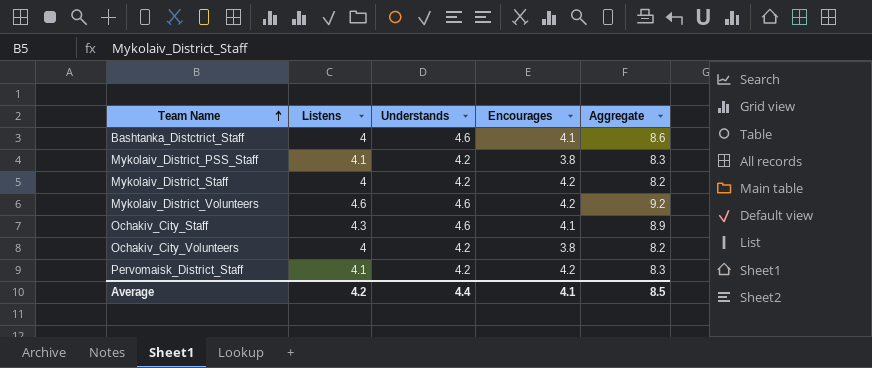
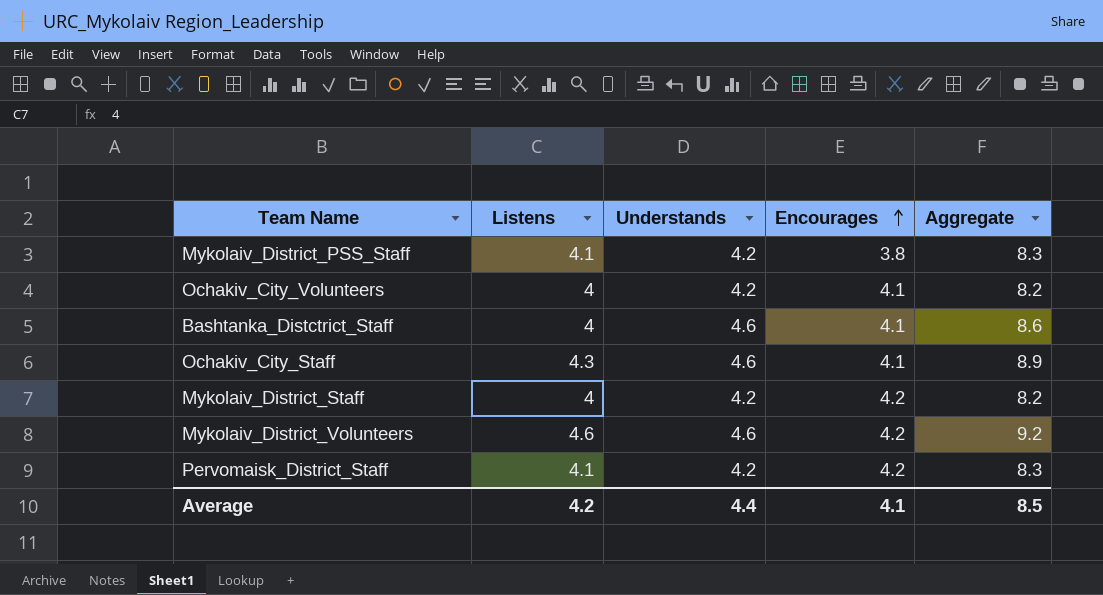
row order: Team Name ascending -> Encourages ascending
Ochakiv_City_Volunteers | Encourages: 3.8 -> 4.1

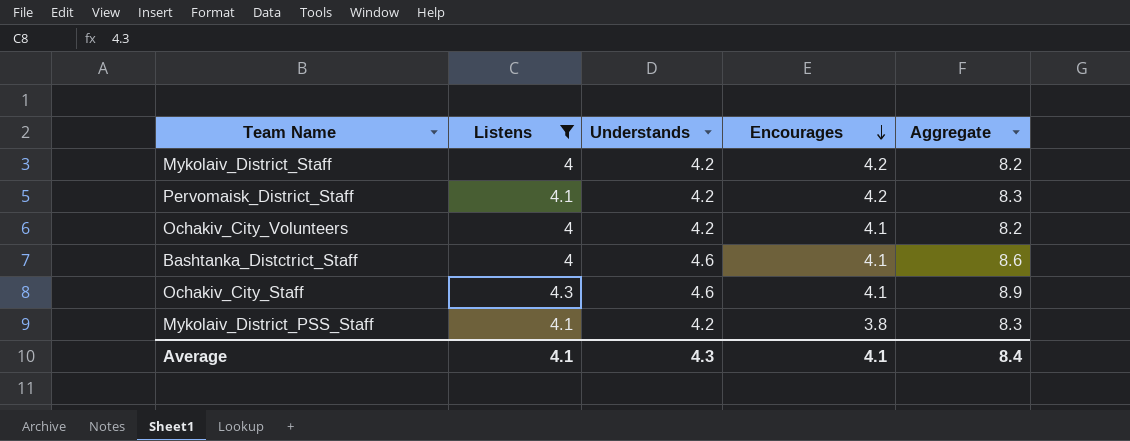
filter: none -> Listens != 4.6
row order: Encourages ascending -> Encourages descending
Average | Listens: 4.2 -> 4.1
Average | Understands: 4.4 -> 4.3
Average | Aggregate: 8.5 -> 8.4

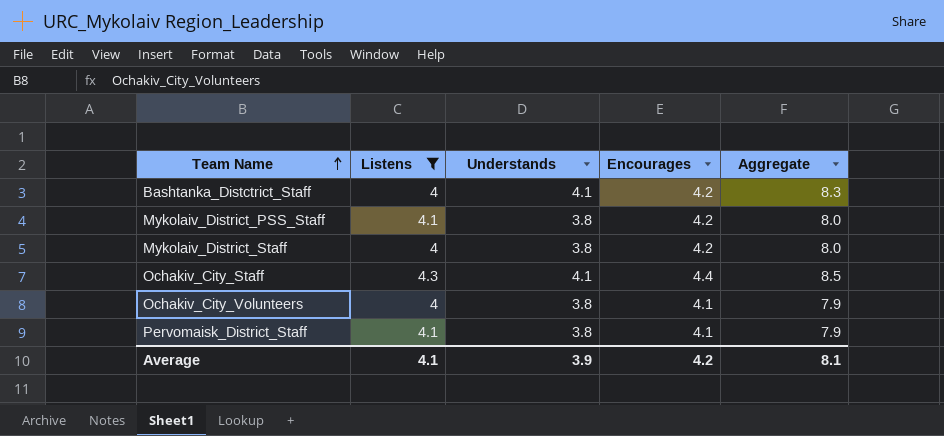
row order: Encourages descending -> Team Name ascending
column Aggregate | formula: [Listens] + [Understands] -> [Understands] + [Encourages]
Bashtanka_Distctrict_Staff | Understands: 4.6 -> 4.1
Bashtanka_Distctrict_Staff | Encourages: 4.1 -> 4.2
Mykolaiv_District_PSS_Staff | Understands: 4.2 -> 3.8
Mykolaiv_District_PSS_Staff | Encourages: 3.8 -> 4.2
Mykolaiv_District_Staff | Understands: 4.2 -> 3.8
Ochakiv_City_Staff | Understands: 4.6 -> 4.1
Ochakiv_City_Staff | Encourages: 4.1 -> 4.4
Ochakiv_City_Volunteers | Understands: 4.2 -> 3.8
Pervomaisk_District_Staff | Understands: 4.2 -> 3.8
Pervomaisk_District_Staff | Encourages: 4.2 -> 4.1
Average | Understands: 4.3 -> 3.9
Average | Encourages: 4.1 -> 4.2
Average | Aggregate: 8.4 -> 8.1

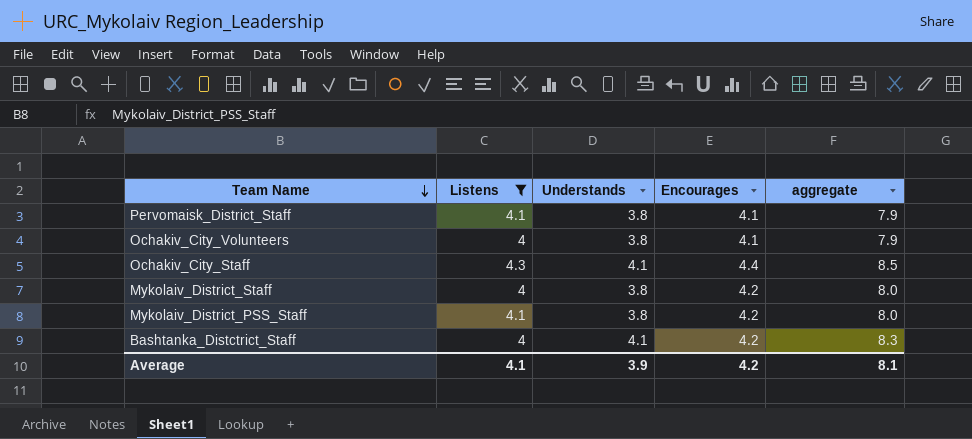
row order: Team Name ascending -> Team Name descending
column name: Aggregate -> aggregate

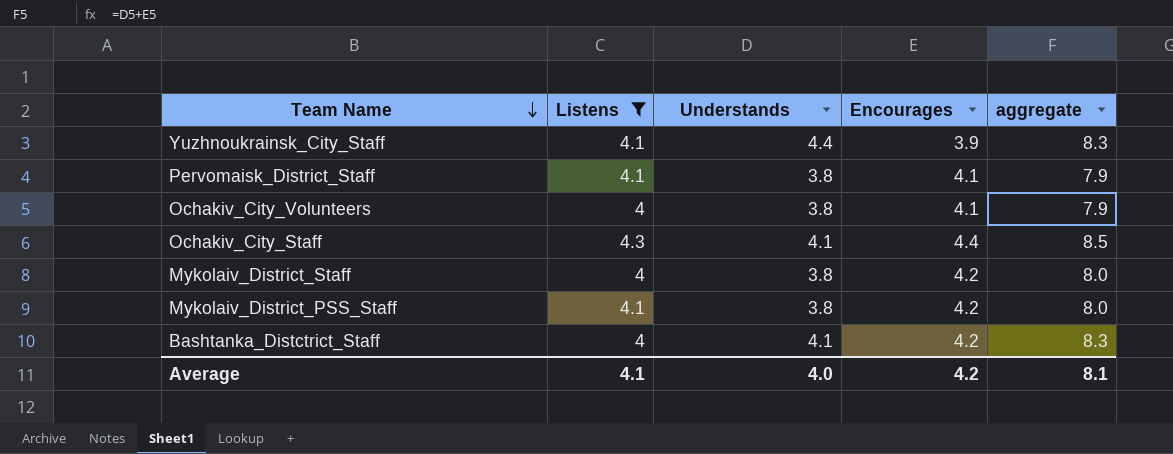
row Yuzhnoukrainsk_City_Staff: none -> 4.1 | 4.4 | 3.9 | 8.3
Average | Understands: 3.9 -> 4.0

